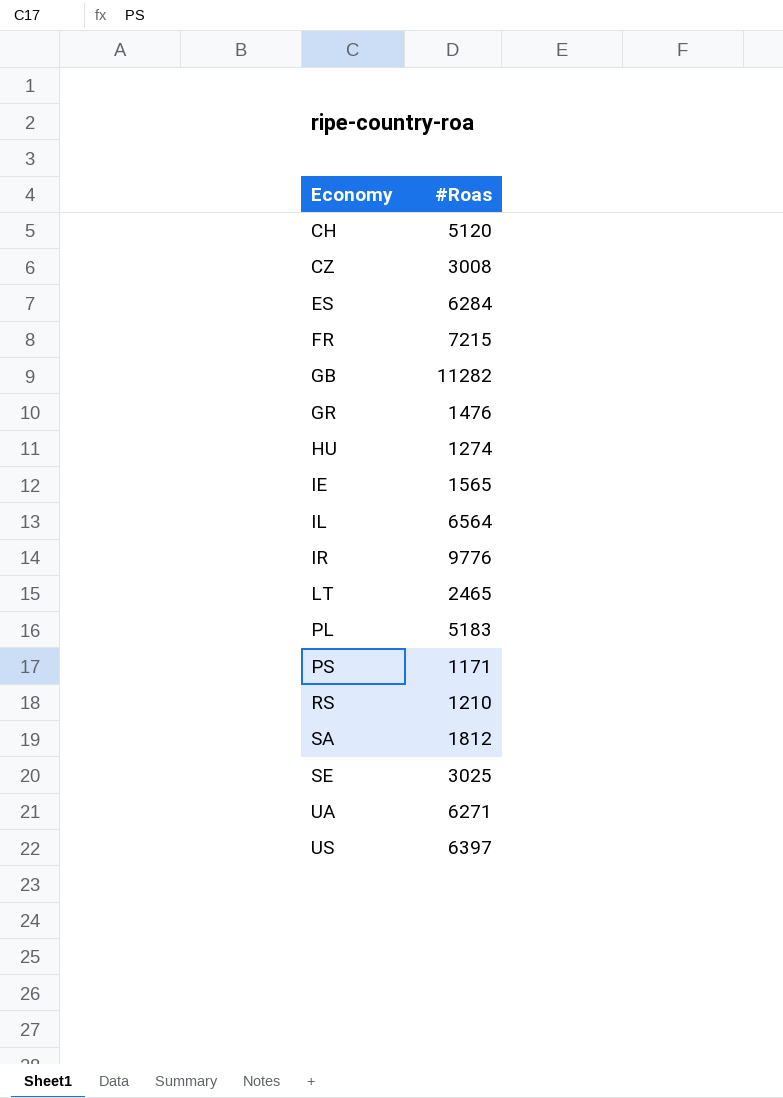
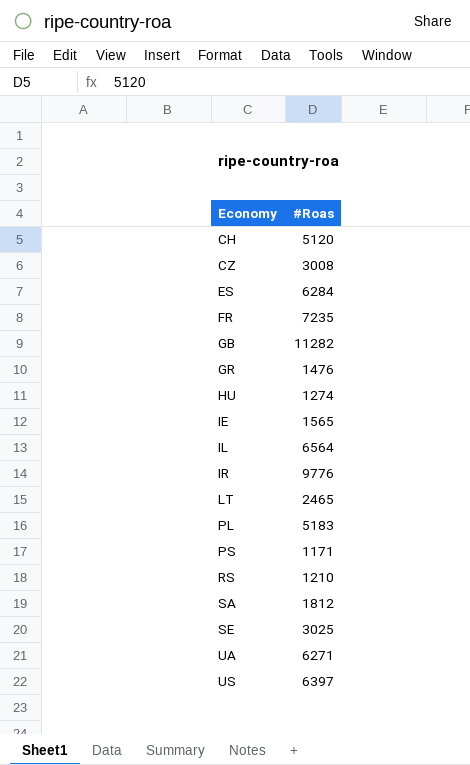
FR | #Roas: 7215 -> 7235

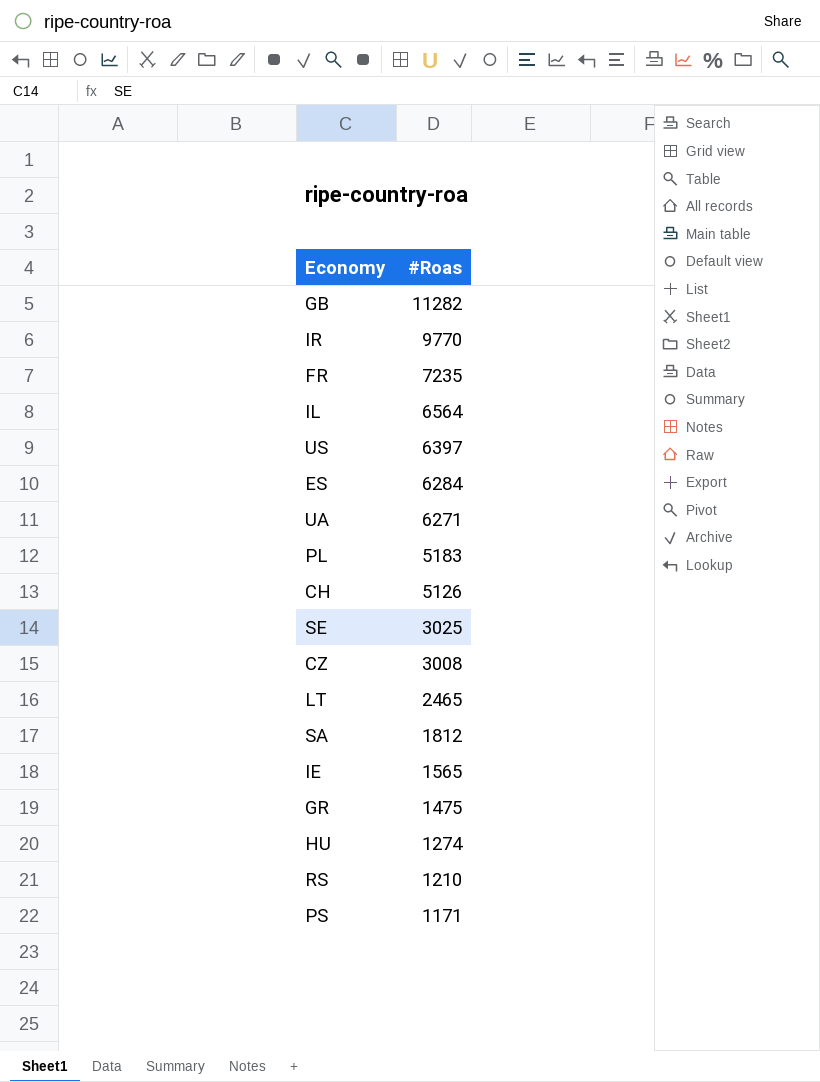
row order: Economy ascending -> #Roas descending
IR | #Roas: 9776 -> 9770
CH | #Roas: 5120 -> 5126
GR | #Roas: 1476 -> 1475

